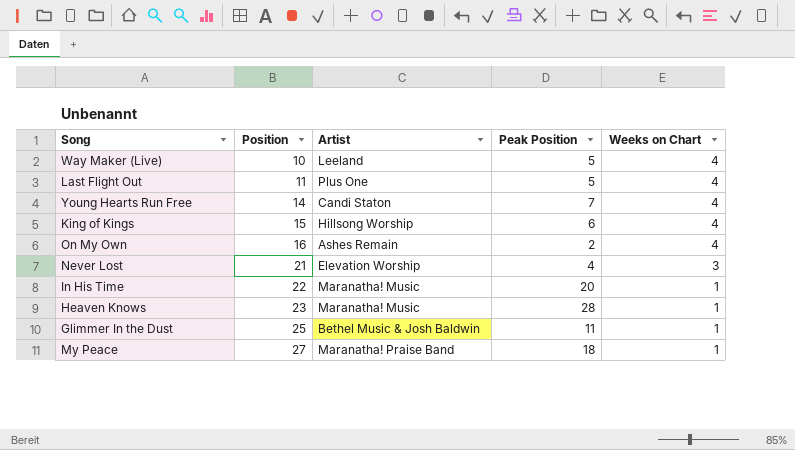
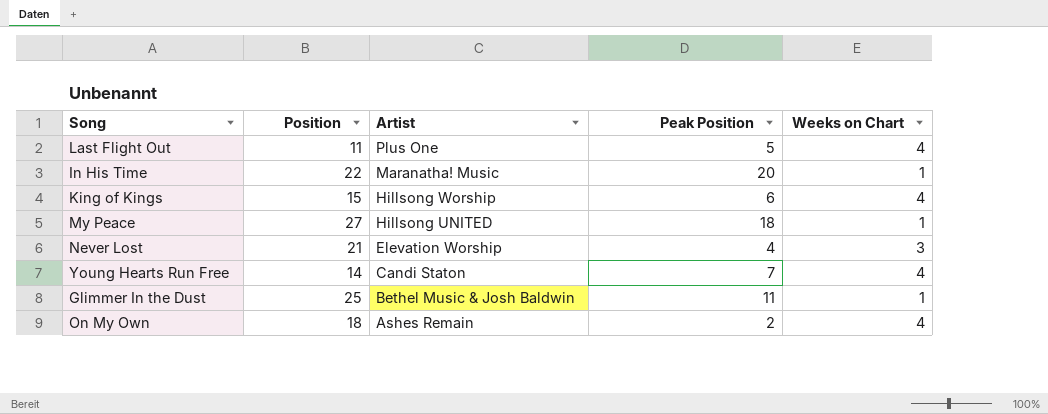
row order: Position ascending -> Artist descending
row Way Maker (Live): 10 | Leeland | 5 | 4 -> none
row Heaven Knows: 23 | Maranatha! Music | 28 | 1 -> none
My Peace | Artist: Maranatha! Praise Band -> Hillsong UNITED
On My Own | Position: 16 -> 18

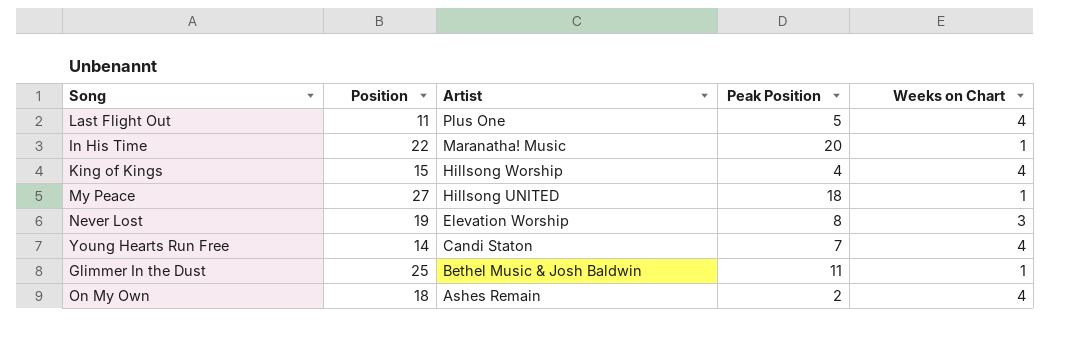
King of Kings | Peak Position: 6 -> 4
Never Lost | Position: 21 -> 19
Never Lost | Peak Position: 4 -> 8

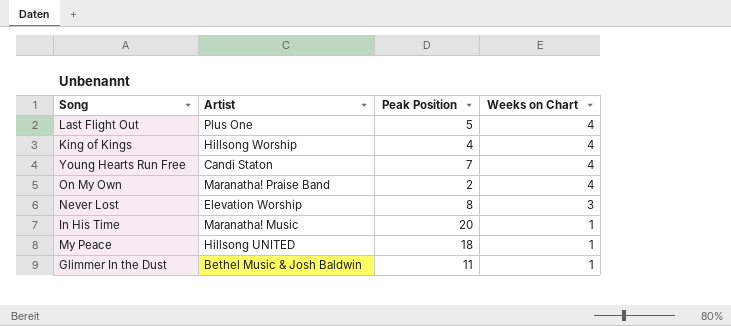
row order: Artist descending -> Weeks on Chart descending
column Position | position: 2 -> none
On My Own | Artist: Ashes Remain -> Maranatha! Praise Band

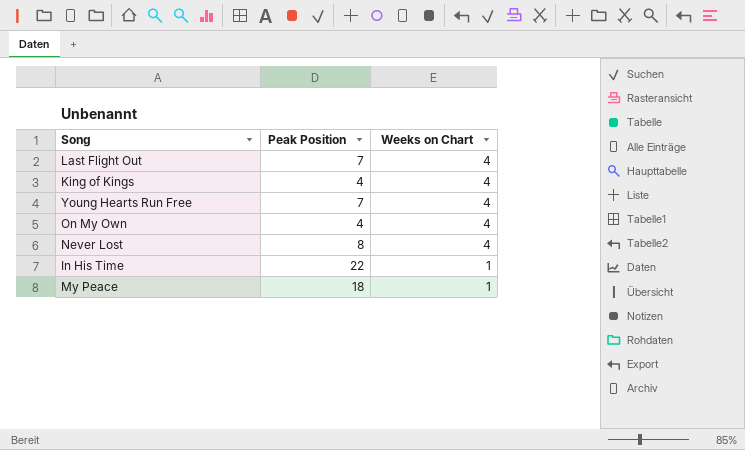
column Artist | position: 2 -> none
row Glimmer In the Dust: Bethel Music & Josh Baldwin | 11 | 1 -> none
Last Flight Out | Peak Position: 5 -> 7
On My Own | Peak Position: 2 -> 4
Never Lost | Weeks on Chart: 3 -> 4
In His Time | Peak Position: 20 -> 22

